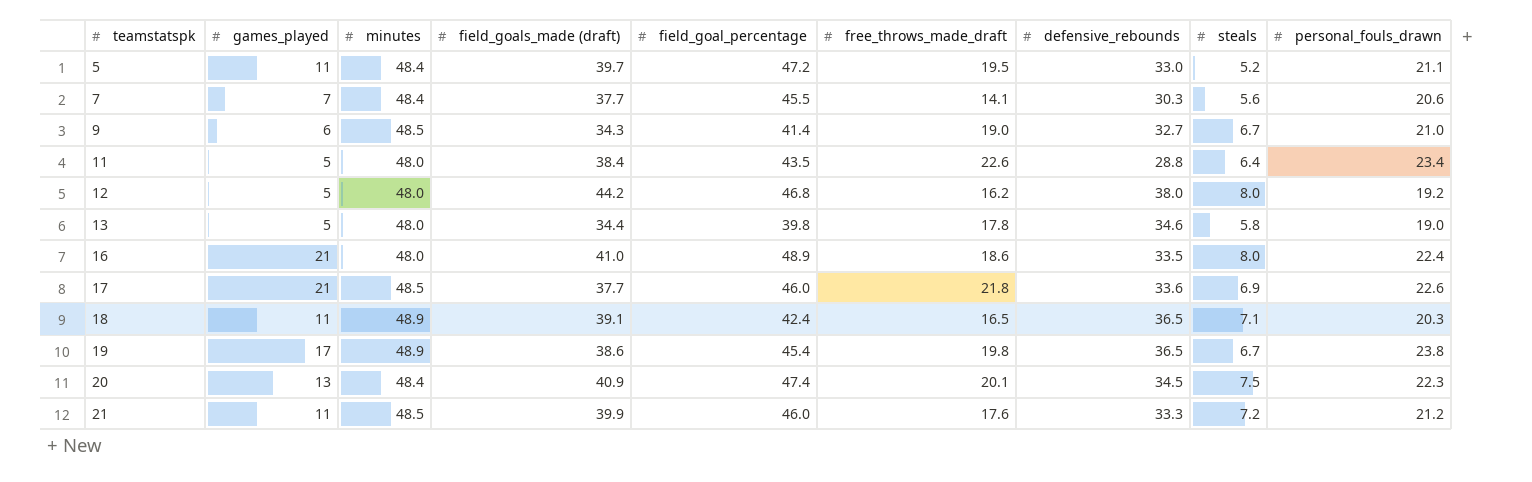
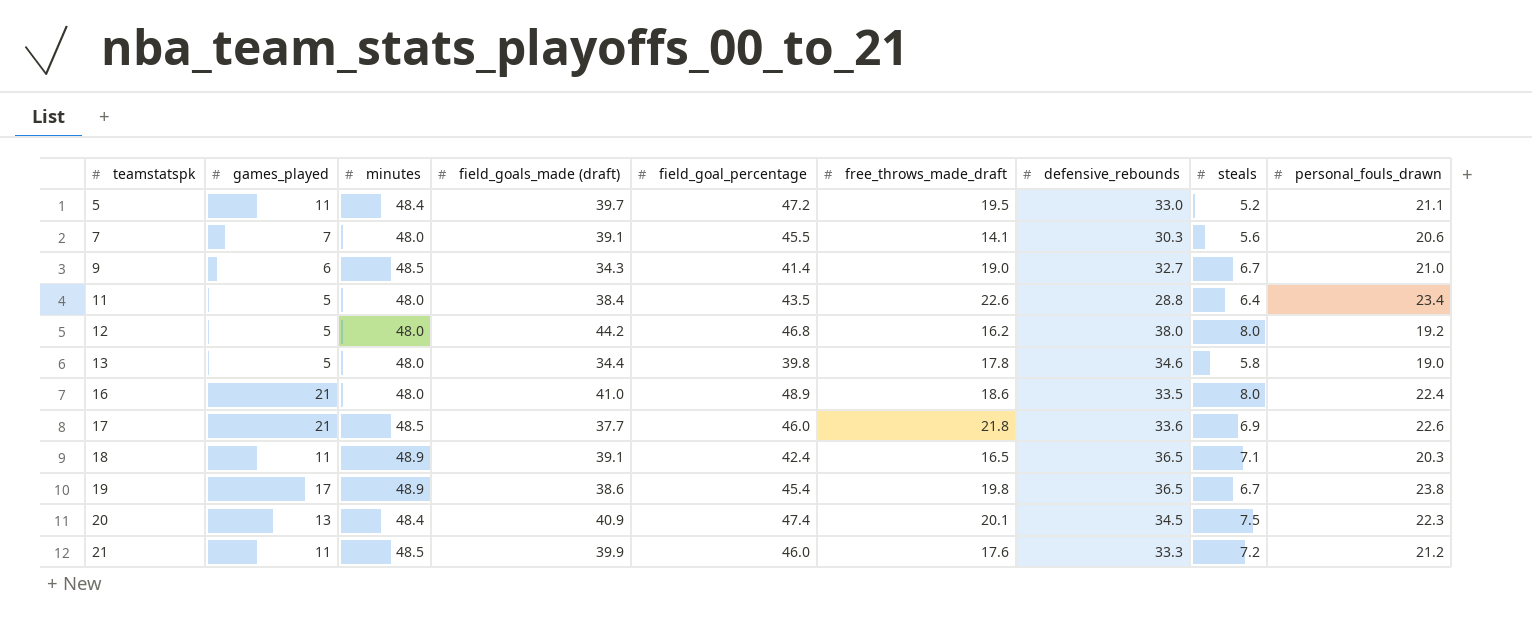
7 | minutes: 48.4 -> 48.0
7 | field_goals_made (draft): 37.7 -> 39.1

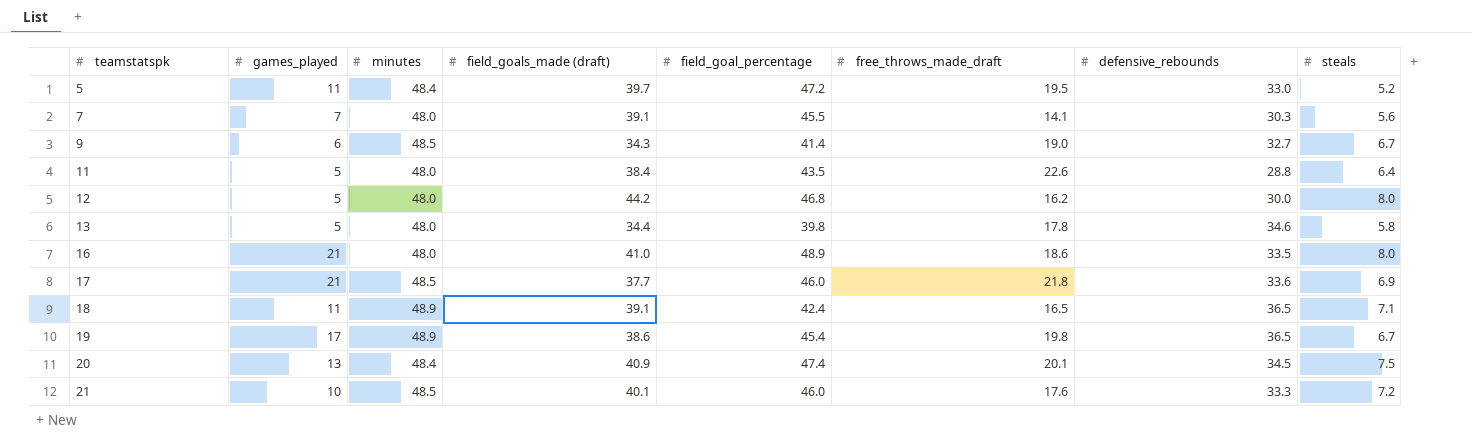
column personal_fouls_drawn | position: 9 -> none
12 | defensive_rebounds: 38.0 -> 30.0
21 | games_played: 11 -> 10
21 | field_goals_made (draft): 39.9 -> 40.1

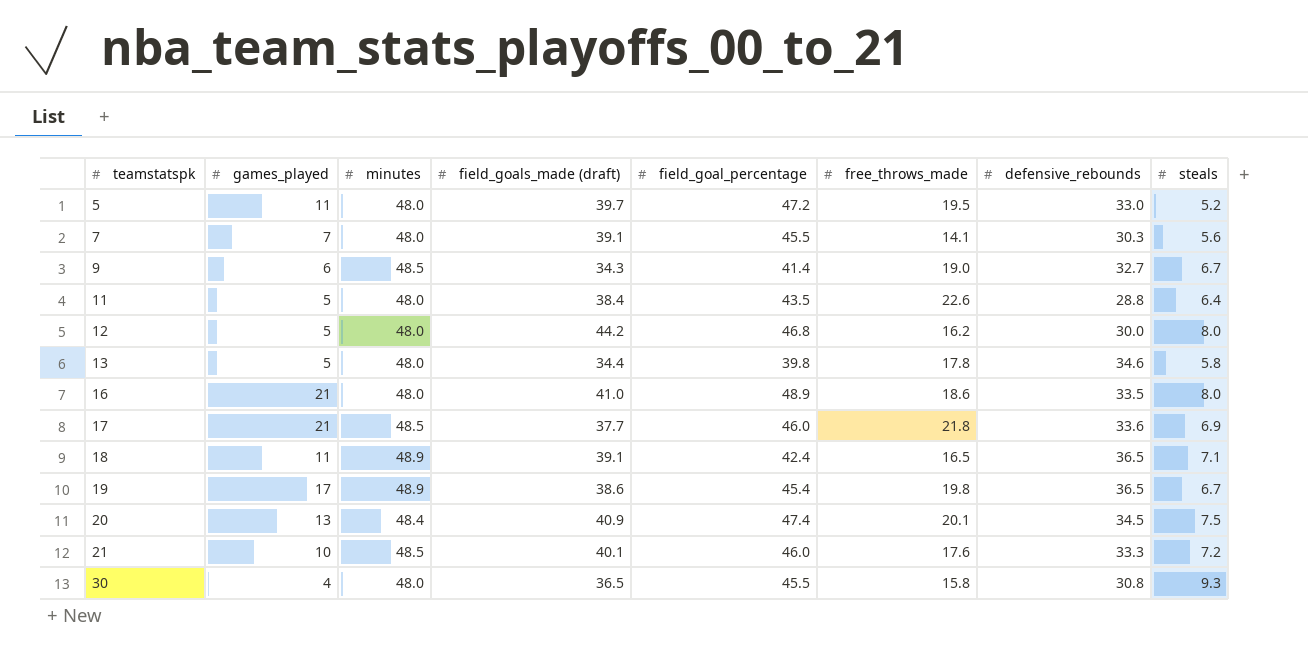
column name: free_throws_made_draft -> free_throws_made
5 | minutes: 48.4 -> 48.0
row 30: none -> 4 | 48.0 | 36.5 | 45.5 | 15.8 | 30.8 | 9.3

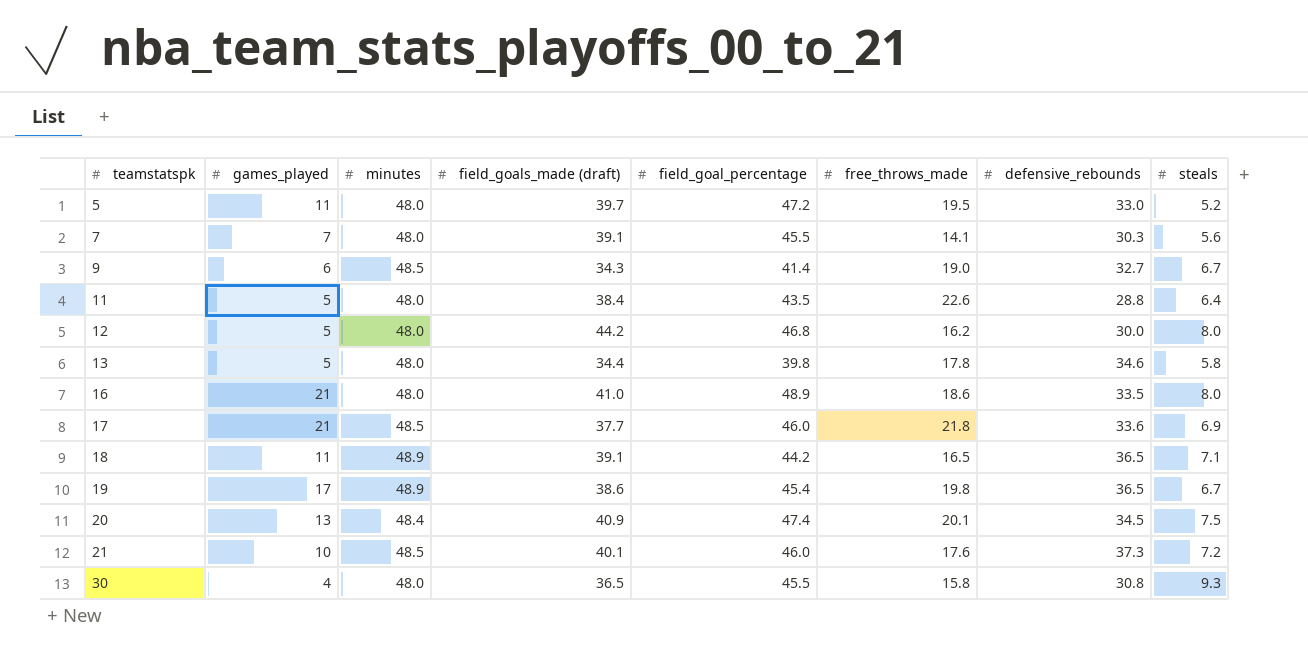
18 | field_goal_percentage: 42.4 -> 44.2
21 | defensive_rebounds: 33.3 -> 37.3

